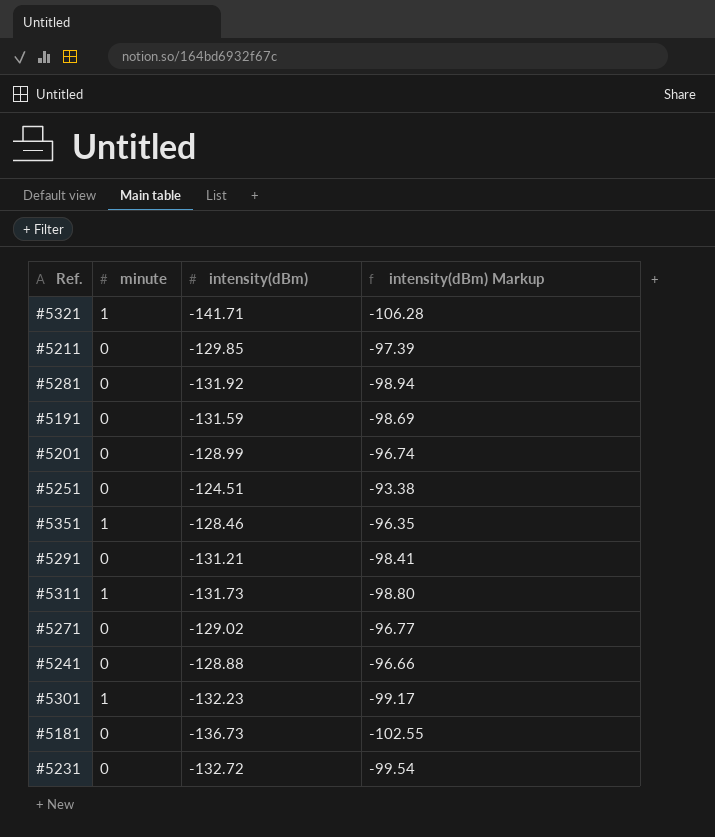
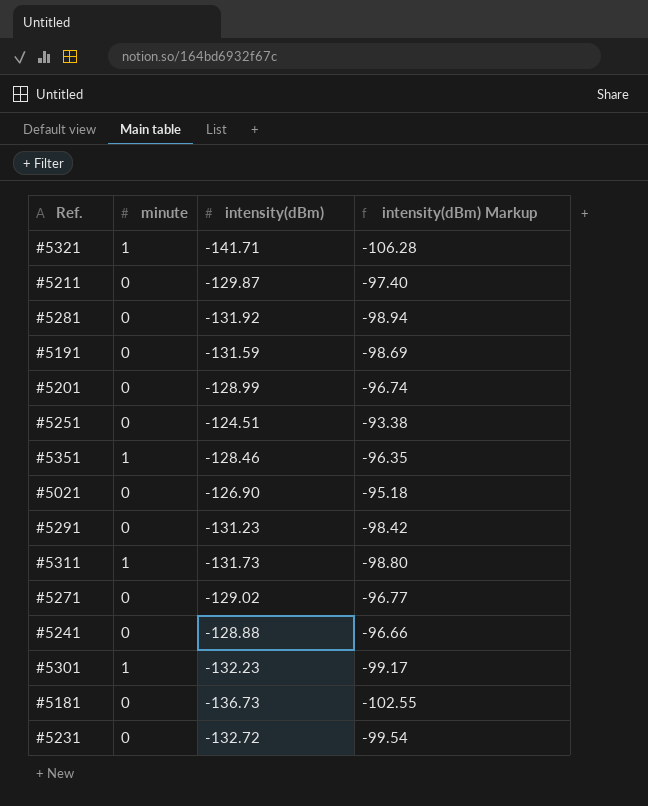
#5211 | intensity(dBm): -129.85 -> -129.87
#5211 | intensity(dBm) Markup: -97.39 -> -97.40
row #5021: none -> 0 | -126.90 | -95.18
#5291 | intensity(dBm): -131.21 -> -131.23
#5291 | intensity(dBm) Markup: -98.41 -> -98.42

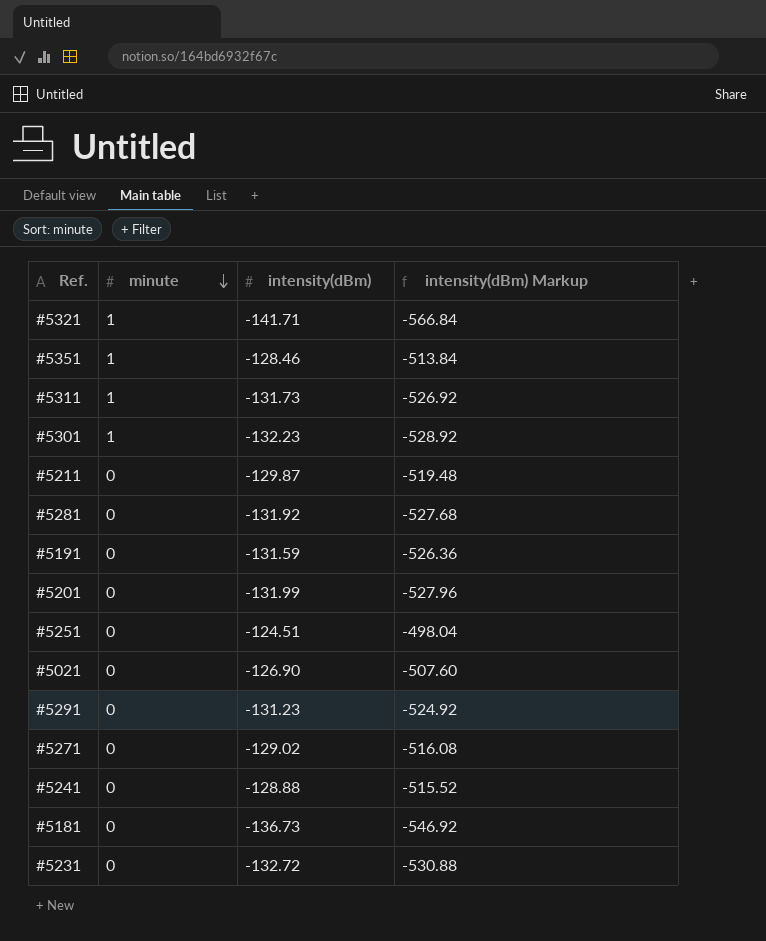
row order: none -> minute descending
column intensity(dBm) Markup | formula: [intensity(dBm)] * 0.75 -> [intensity(dBm)] * 4
#5201 | intensity(dBm): -128.99 -> -131.99

